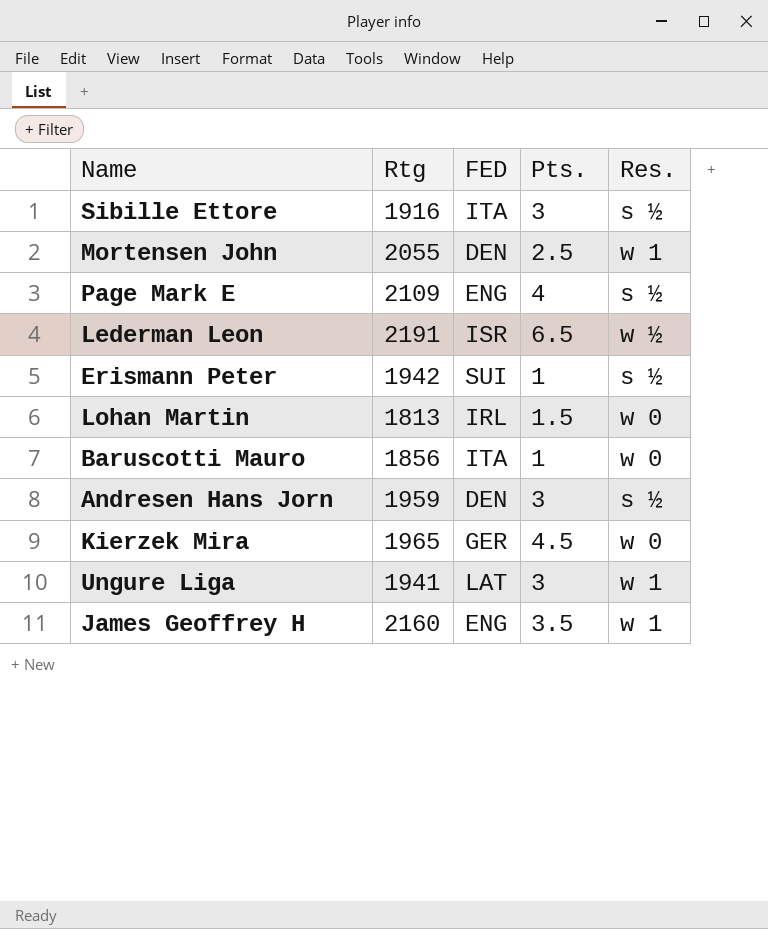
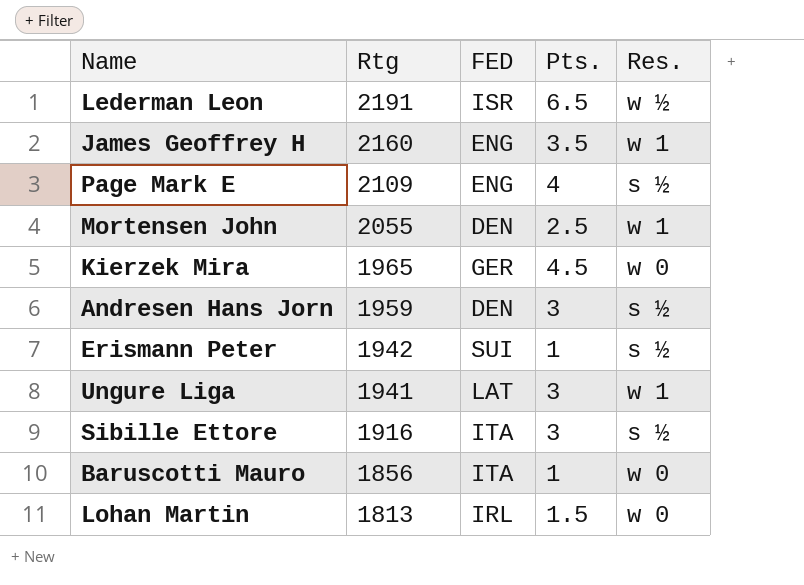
row order: none -> Rtg descending

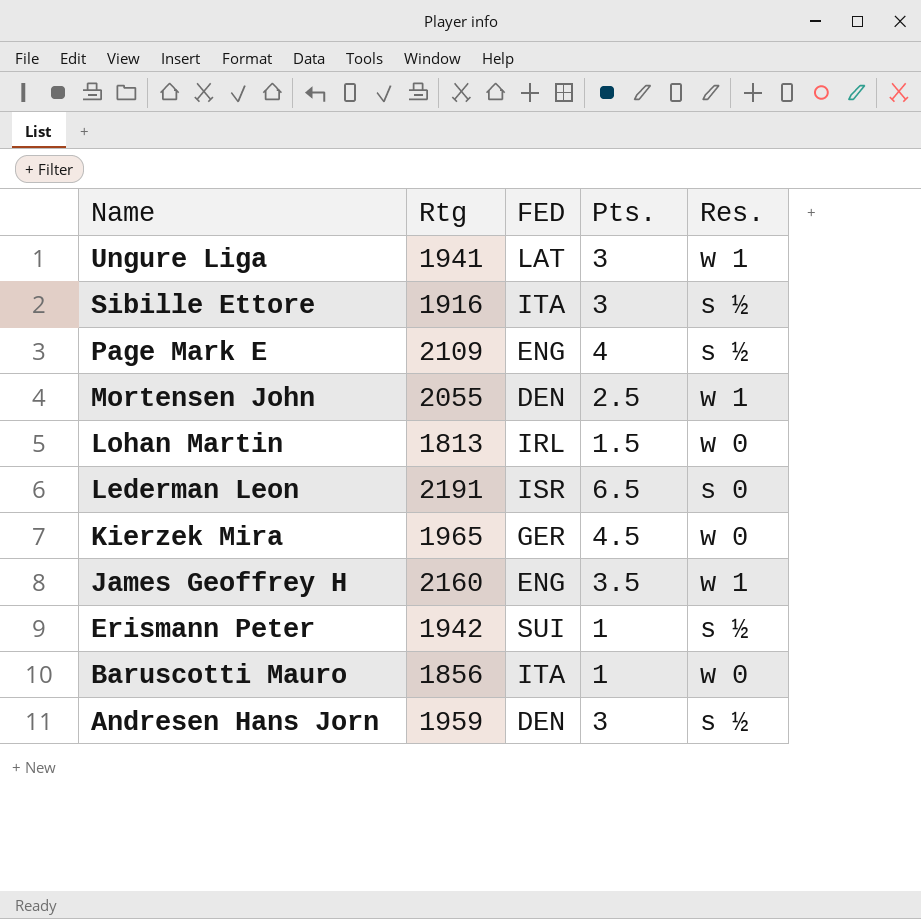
row order: Rtg descending -> Name descending
Lederman Leon | Res.: w ½ -> s 0

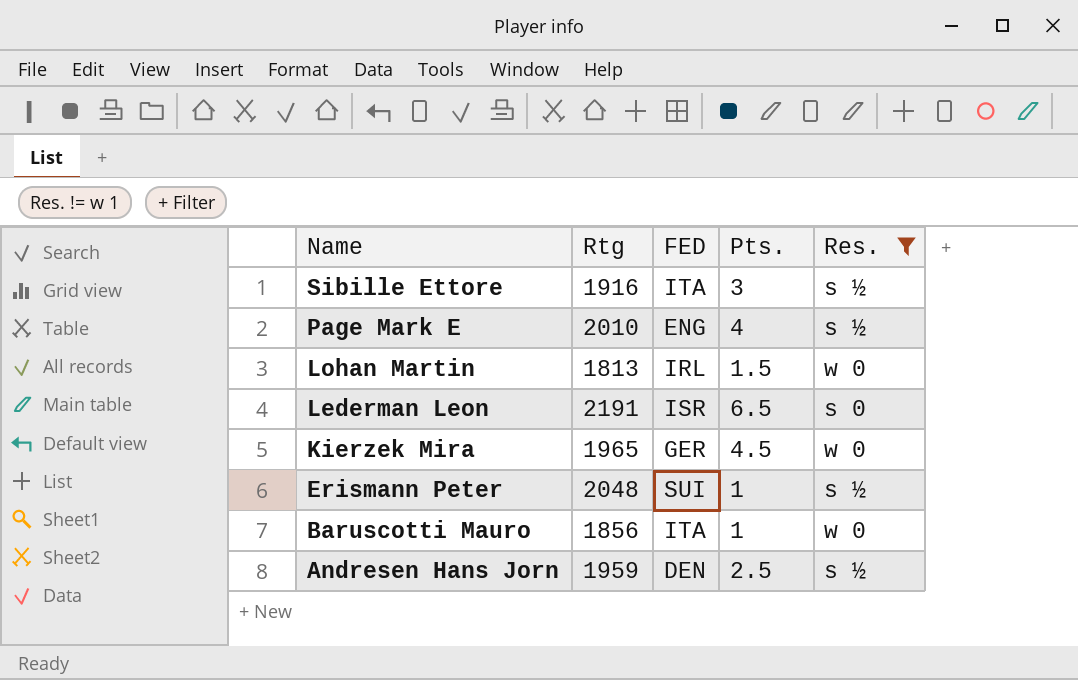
filter: none -> Res. != w 1
Page Mark E | Rtg: 2109 -> 2010
Erismann Peter | Rtg: 1942 -> 2048
Andresen Hans Jorn | Pts.: 3 -> 2.5

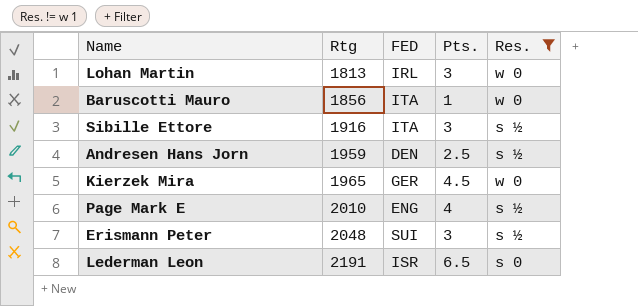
row order: Name descending -> Rtg ascending
Lohan Martin | Pts.: 1.5 -> 3
Erismann Peter | Pts.: 1 -> 3

